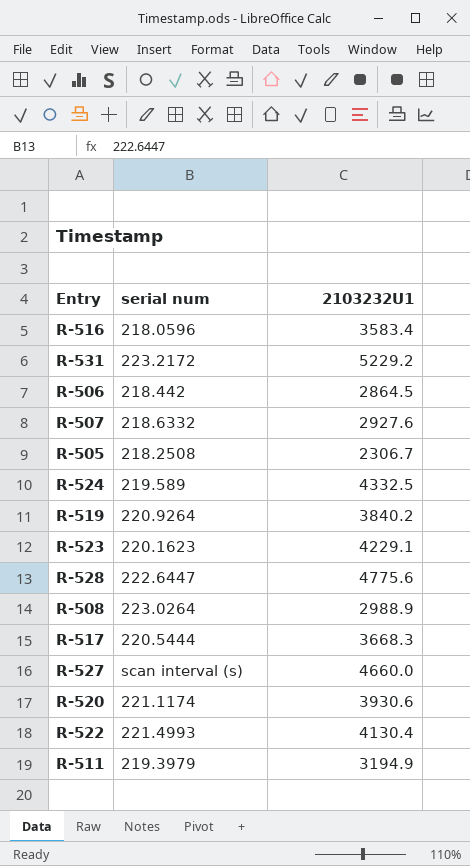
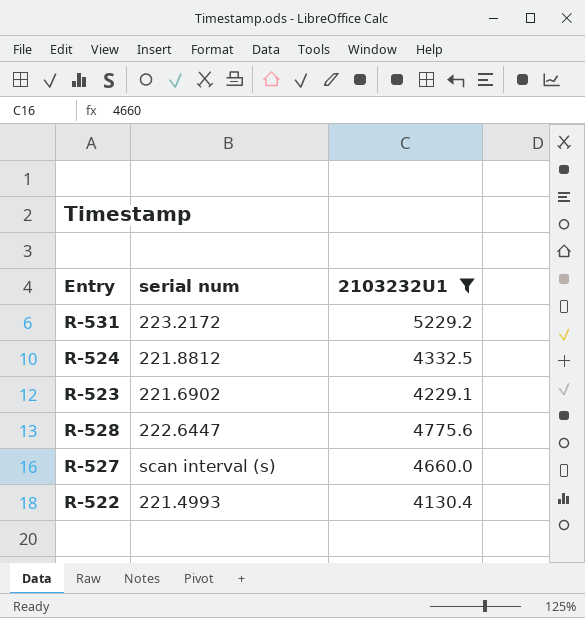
filter: none -> 2103232U1 >= 4130.4
R-524 | serial num: 219.589 -> 221.8812
R-523 | serial num: 220.1623 -> 221.6902

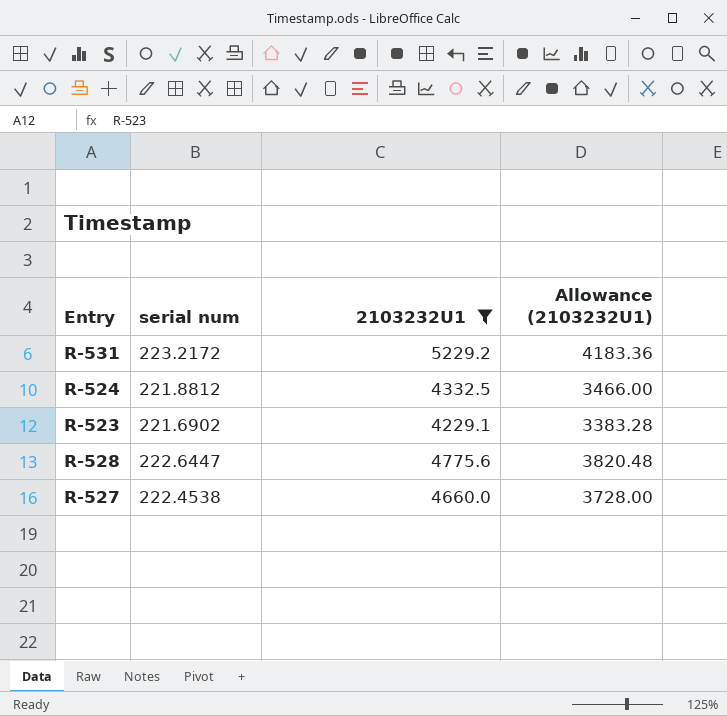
column Allowance (2103232U1) | formula: none -> [2103232U1] * 0.8
row R-522: 221.4993 | 4130.4 -> none
R-527 | serial num: scan interval (s) -> 222.4538

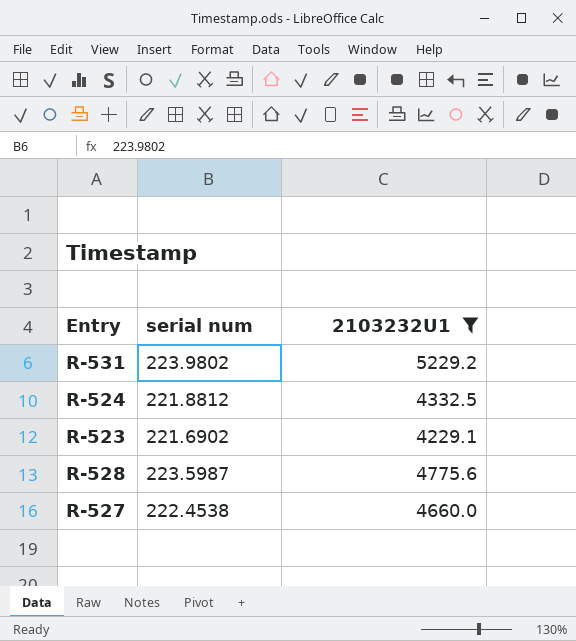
column Allowance (2103232U1) | formula: [2103232U1] * 0.8 -> none
R-531 | serial num: 223.2172 -> 223.9802
R-528 | serial num: 222.6447 -> 223.5987

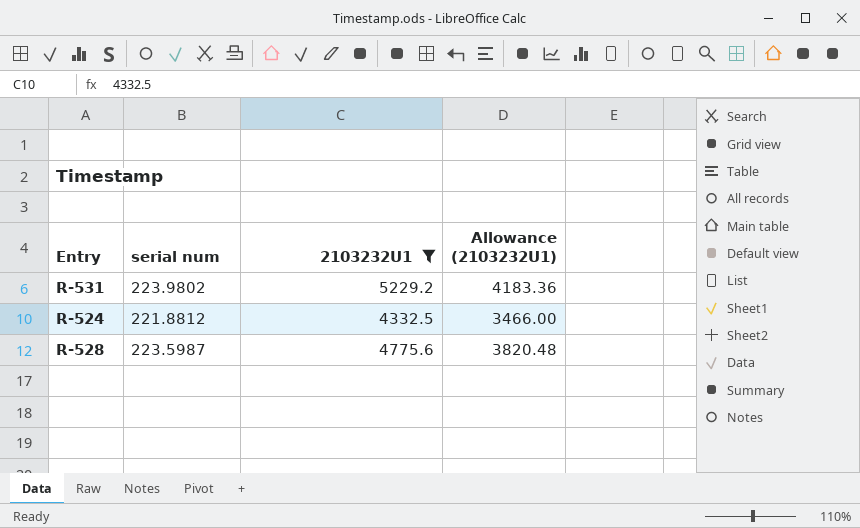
column Allowance (2103232U1) | formula: none -> [2103232U1] * 0.8
row R-523: 221.6902 | 4229.1 -> none
row R-527: 222.4538 | 4660.0 -> none

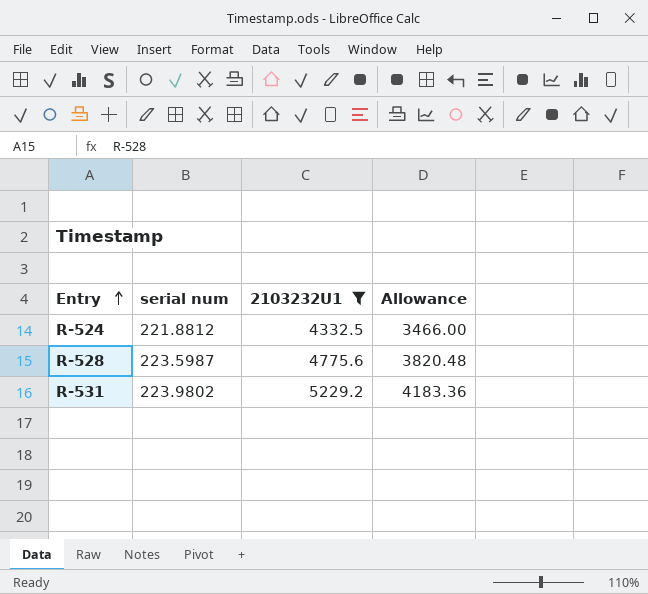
row order: none -> Entry ascending
column name: Allowance (2103232U1) -> Allowance

